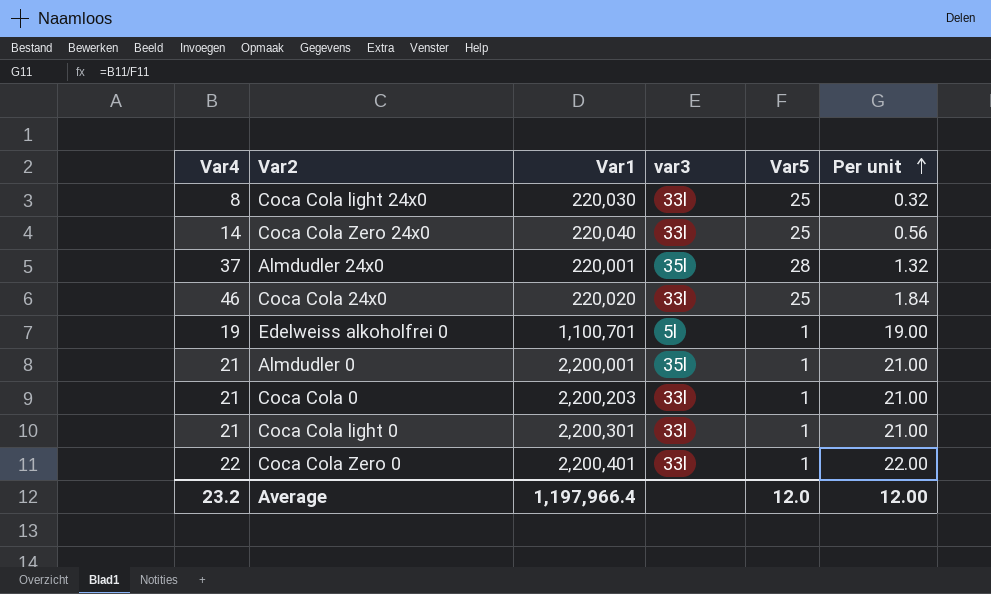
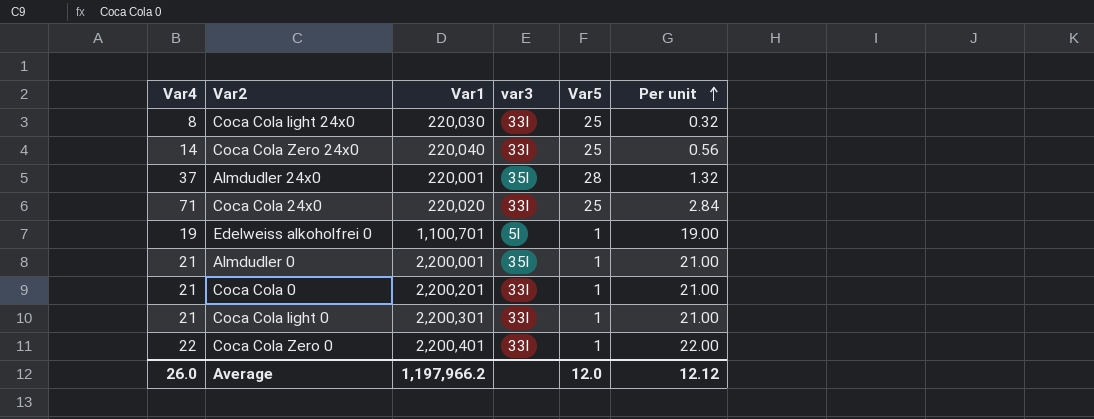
Coca Cola 24x0 | Var4: 46 -> 71
Coca Cola 24x0 | Per unit: 1.84 -> 2.84
Coca Cola 0 | Var1: 2,200,203 -> 2,200,201
Average | Var4: 23.2 -> 26.0
Average | Var1: 1,197,966.4 -> 1,197,966.2
Average | Per unit: 12.00 -> 12.12

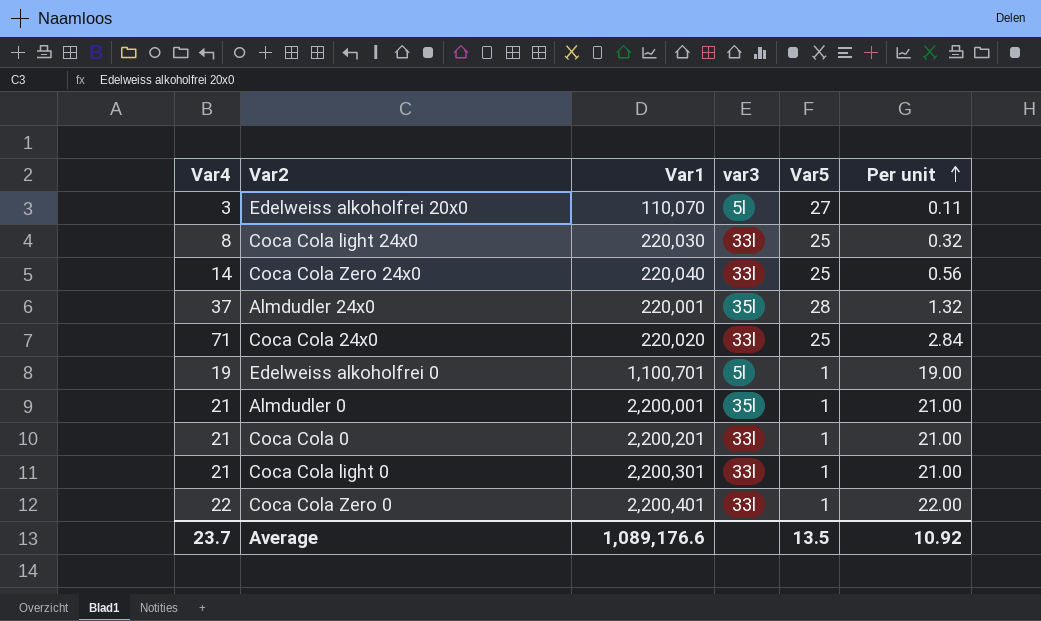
row Edelweiss alkoholfrei 20x0: none -> 3 | 110,070 | 5l | 27 | 0.11
Average | Var4: 26.0 -> 23.7
Average | Var1: 1,197,966.2 -> 1,089,176.6
Average | Var5: 12.0 -> 13.5
Average | Per unit: 12.12 -> 10.92

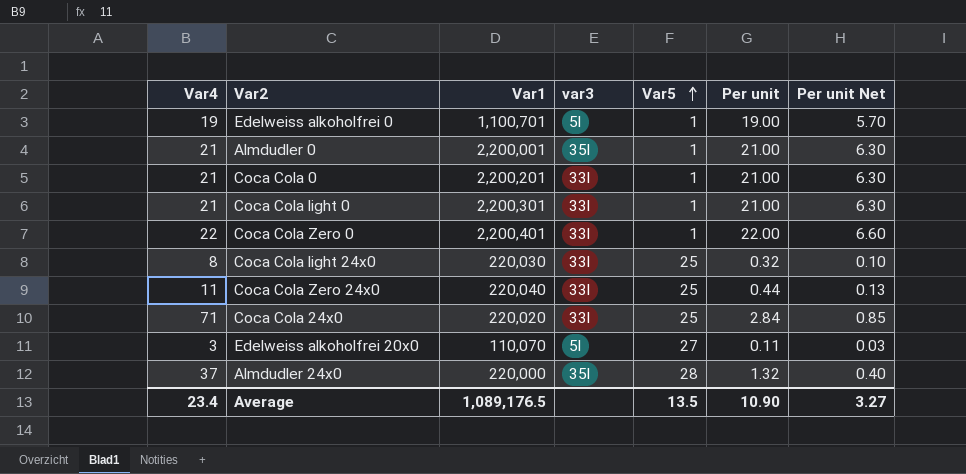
row order: Per unit ascending -> Var5 ascending
column Per unit Net | formula: none -> [Per unit] * 0.3
Coca Cola Zero 24x0 | Var4: 14 -> 11
Coca Cola Zero 24x0 | Per unit: 0.56 -> 0.44
Almdudler 24x0 | Var1: 220,001 -> 220,000
Average | Var4: 23.7 -> 23.4
Average | Var1: 1,089,176.6 -> 1,089,176.5
Average | Per unit: 10.92 -> 10.90

